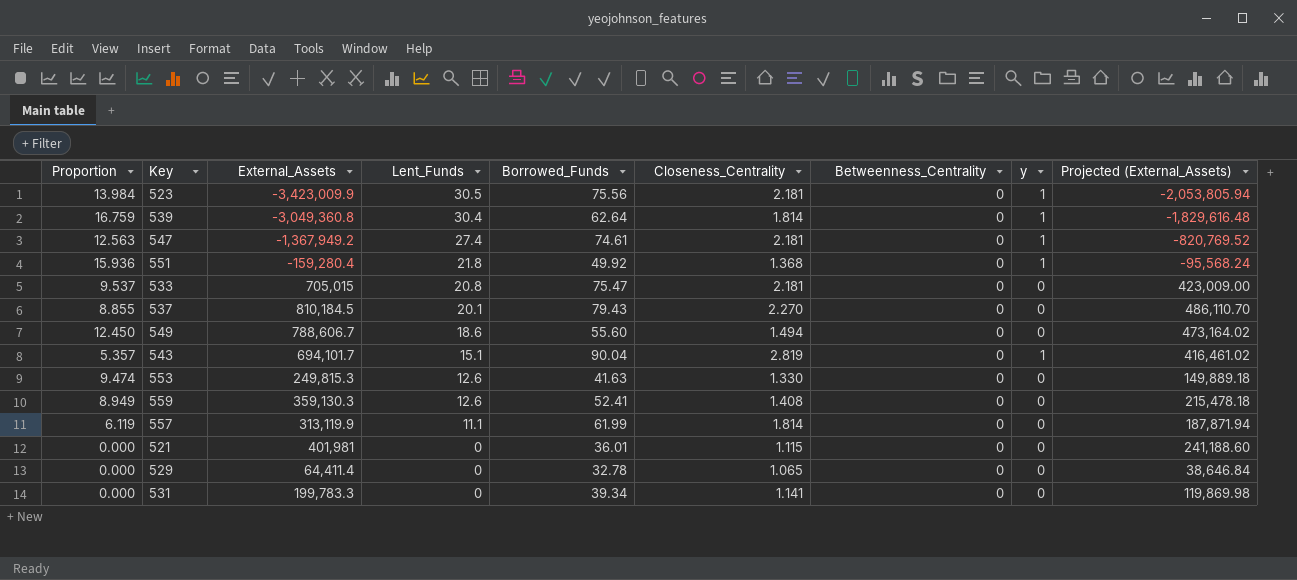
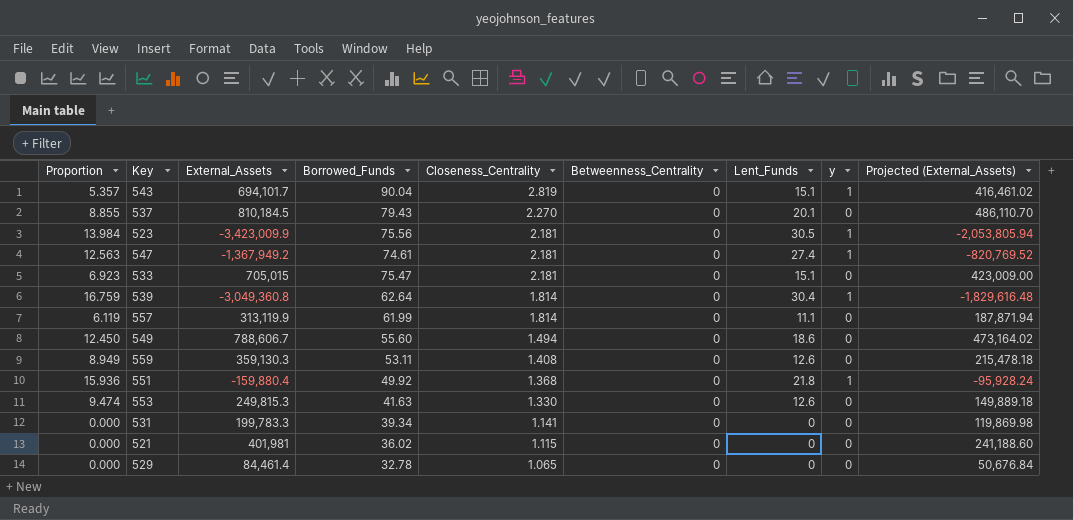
row order: Lent_Funds descending -> Closeness_Centrality descending
column Lent_Funds | position: 4 -> 7
533 | Proportion: 9.537 -> 6.923
533 | Lent_Funds: 20.8 -> 15.1
559 | Borrowed_Funds: 52.41 -> 53.11
551 | External_Assets: -159,280.4 -> -159,880.4
551 | Projected (External_Assets): -95,568.24 -> -95,928.24
521 | Borrowed_Funds: 36.01 -> 36.02
529 | External_Assets: 64,411.4 -> 84,461.4
529 | Projected (External_Assets): 38,646.84 -> 50,676.84

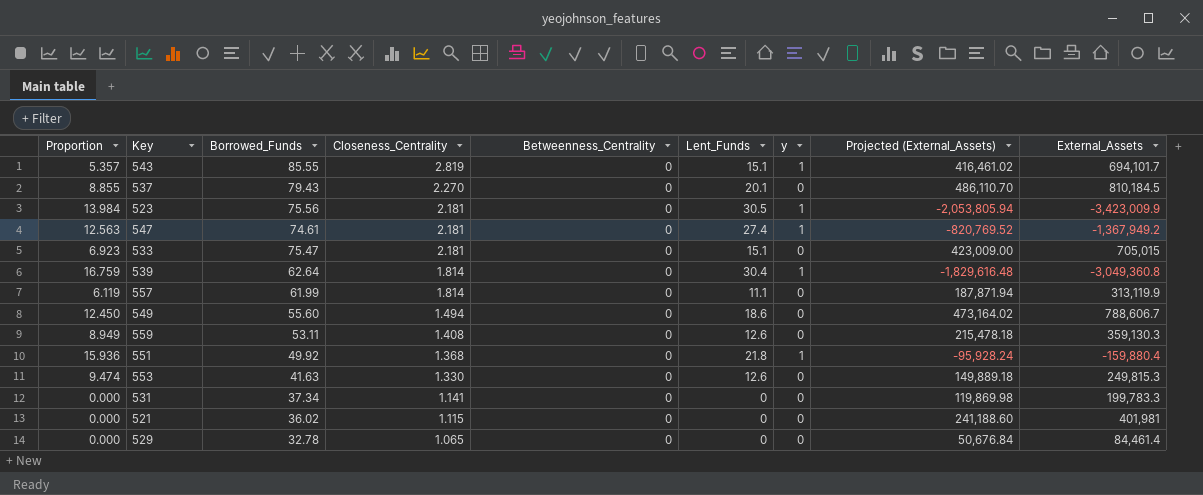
column External_Assets | position: 3 -> 9
543 | Borrowed_Funds: 90.04 -> 85.55
531 | Borrowed_Funds: 39.34 -> 37.34

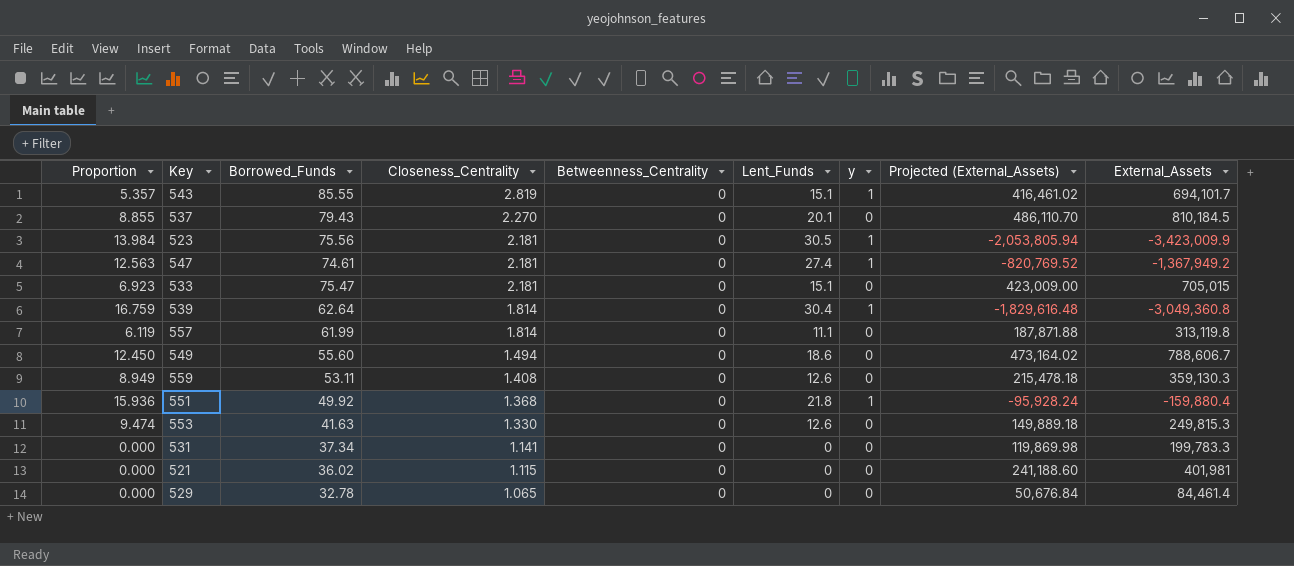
557 | Projected (External_Assets): 187,871.94 -> 187,871.88
557 | External_Assets: 313,119.9 -> 313,119.8

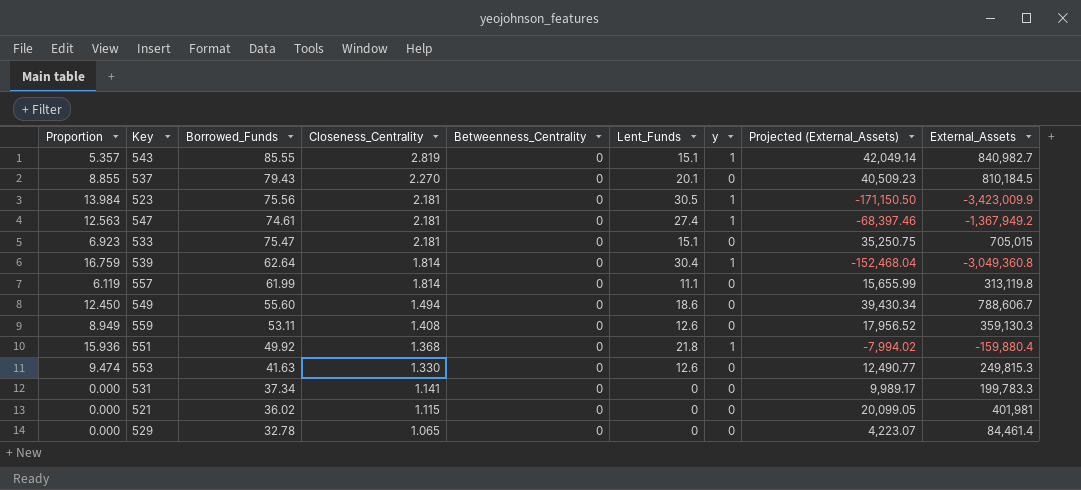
column Projected (External_Assets) | formula: [External_Assets] * 0.6 -> [External_Assets] * 0.05
543 | External_Assets: 694,101.7 -> 840,982.7

